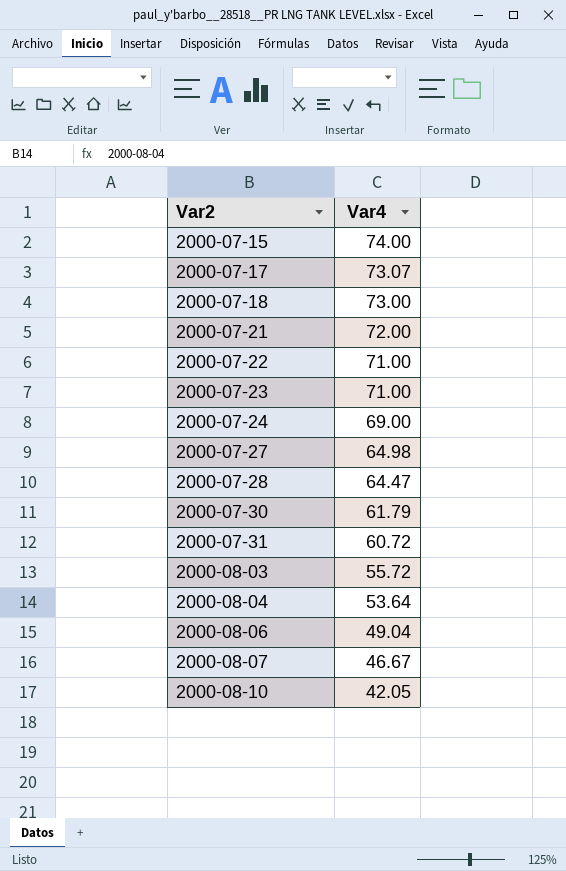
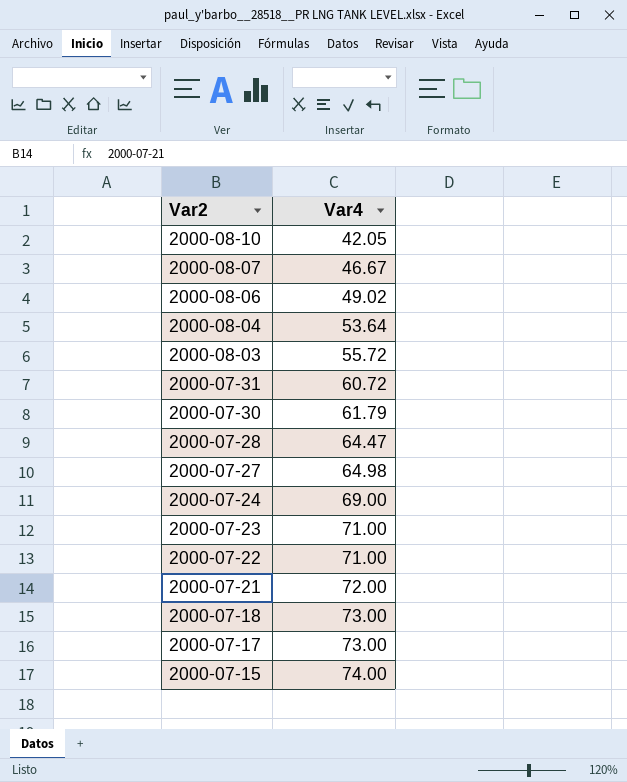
row order: Var2 ascending -> Var2 descending
2000-08-06 | Var4: 49.04 -> 49.02
2000-07-17 | Var4: 73.07 -> 73.00

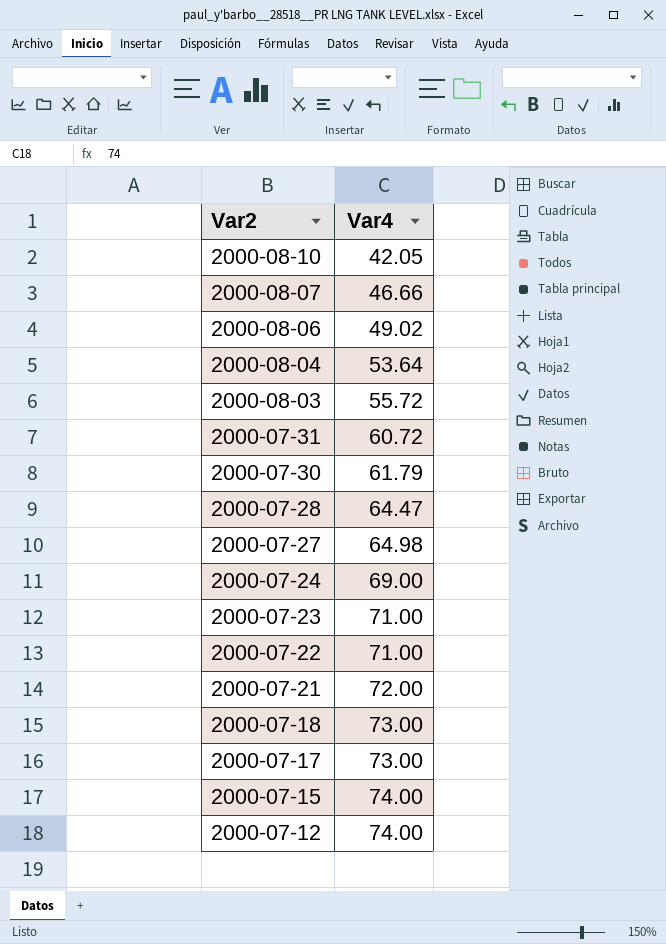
2000-08-07 | Var4: 46.67 -> 46.66
row 2000-07-12: none -> 74.00

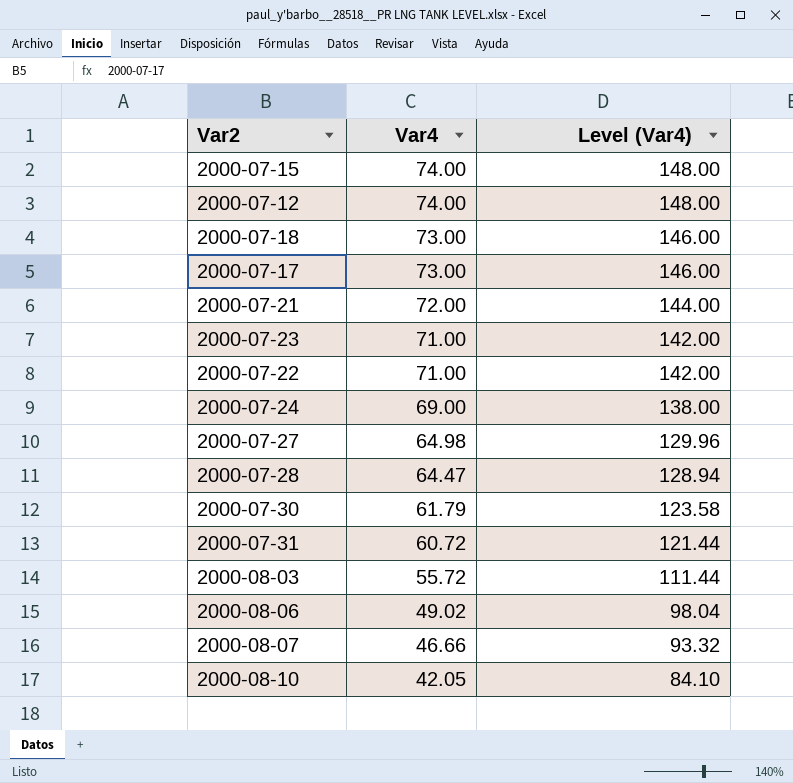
row order: Var2 descending -> Var4 descending
column Level (Var4) | formula: none -> [Var4] * 2
row 2000-08-04: 53.64 -> none

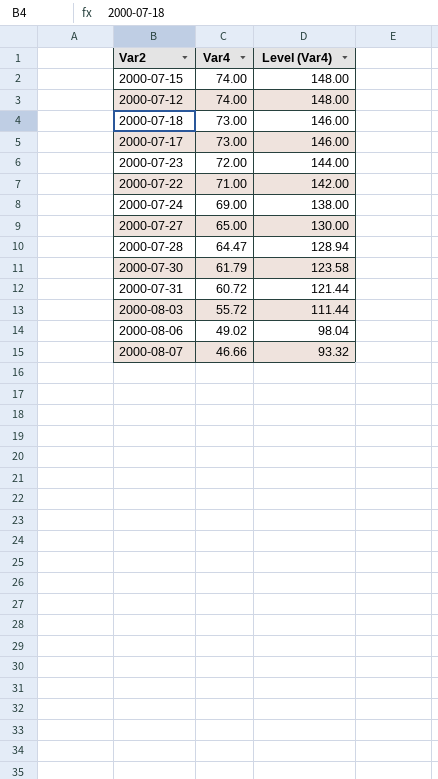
row 2000-07-21: 72.00 | 144.00 -> none
row 2000-08-10: 42.05 | 84.10 -> none
2000-07-23 | Var4: 71.00 -> 72.00
2000-07-23 | Level (Var4): 142.00 -> 144.00
2000-07-27 | Var4: 64.98 -> 65.00
2000-07-27 | Level (Var4): 129.96 -> 130.00

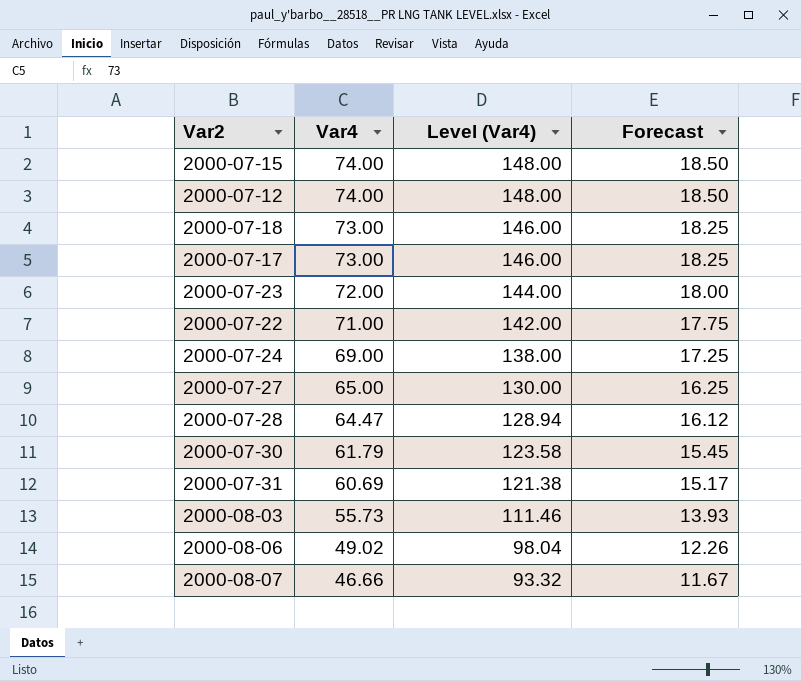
column Forecast | formula: none -> [Var4] * 0.25
2000-07-31 | Var4: 60.72 -> 60.69
2000-07-31 | Level (Var4): 121.44 -> 121.38
2000-08-03 | Var4: 55.72 -> 55.73
2000-08-03 | Level (Var4): 111.44 -> 111.46

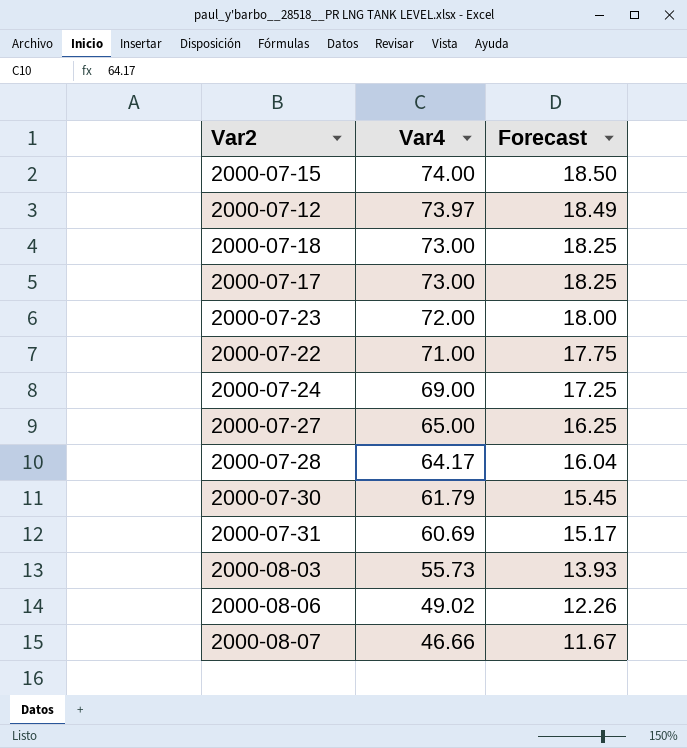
column Level (Var4) | formula: [Var4] * 2 -> none
2000-07-12 | Var4: 74.00 -> 73.97
2000-07-12 | Forecast: 18.50 -> 18.49
2000-07-28 | Var4: 64.47 -> 64.17
2000-07-28 | Forecast: 16.12 -> 16.04

